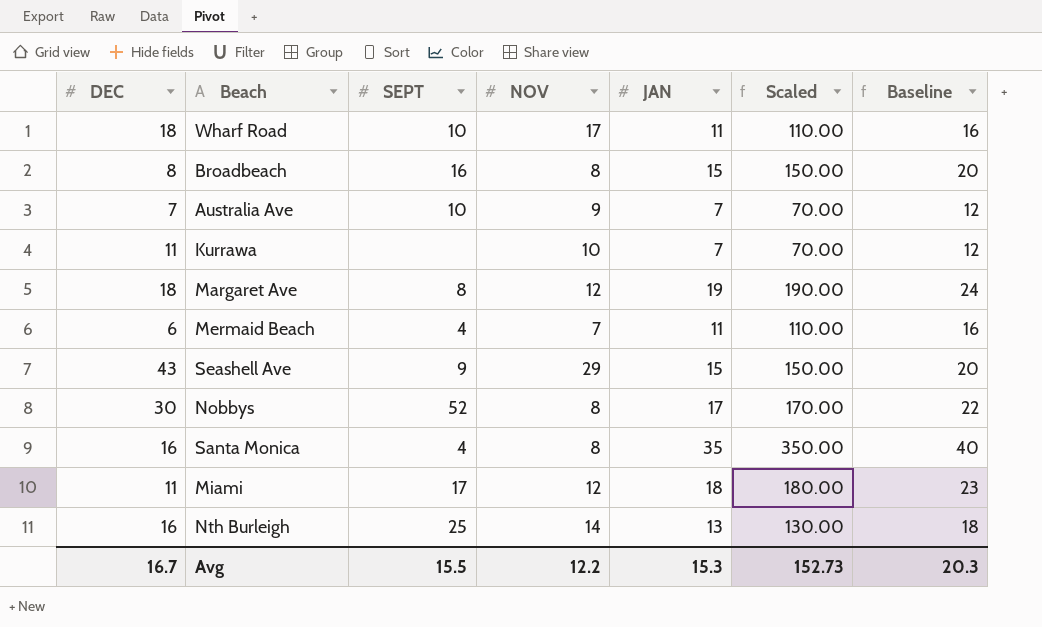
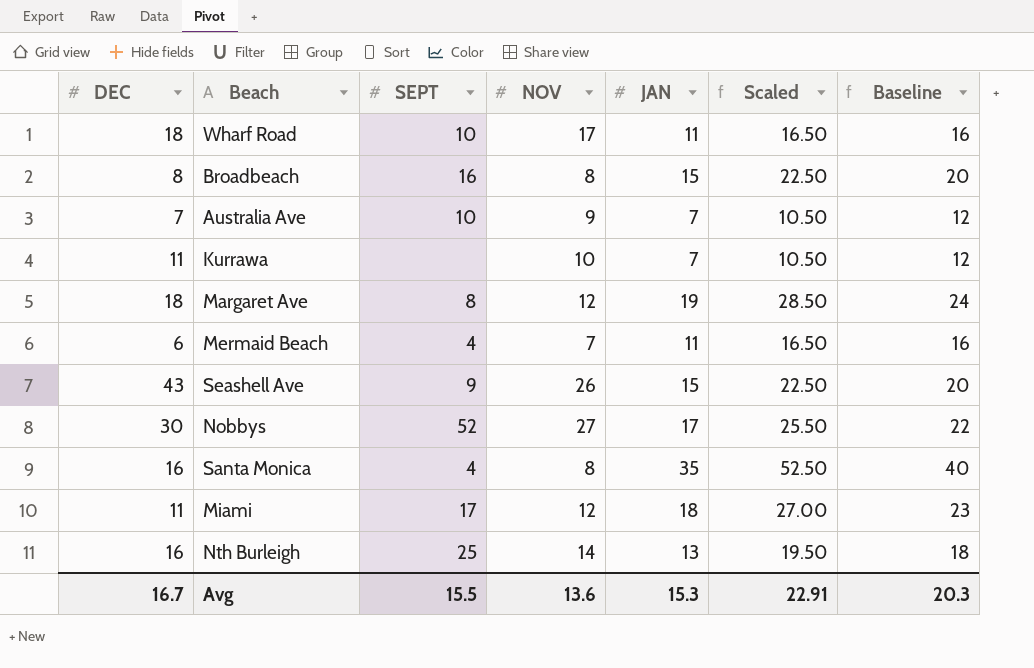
column Scaled | formula: [JAN] * 10 -> [JAN] * 1.5
Seashell Ave | NOV: 29 -> 26
Nobbys | NOV: 8 -> 27
Avg | NOV: 12.2 -> 13.6
Avg | Scaled: 152.73 -> 22.91

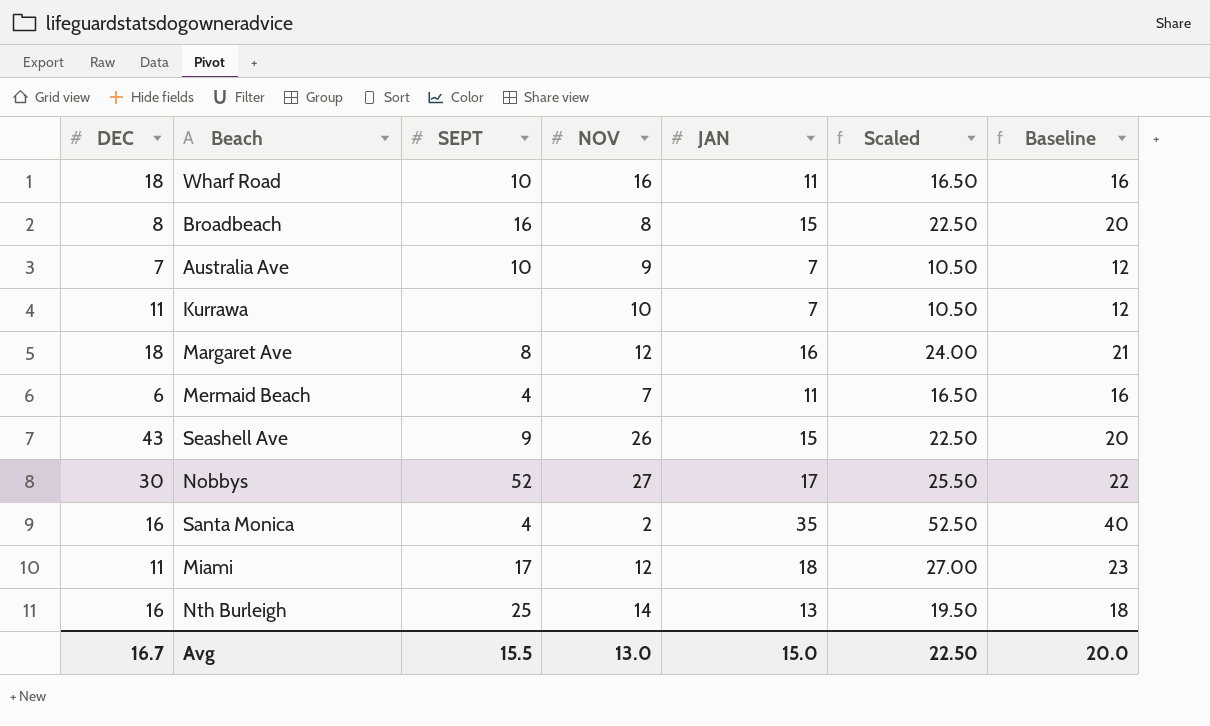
Wharf Road | NOV: 17 -> 16
Margaret Ave | JAN: 19 -> 16
Margaret Ave | Scaled: 28.50 -> 24.00
Margaret Ave | Baseline: 24 -> 21
Santa Monica | NOV: 8 -> 2
Avg | NOV: 13.6 -> 13.0
Avg | JAN: 15.3 -> 15.0
Avg | Scaled: 22.91 -> 22.50
Avg | Baseline: 20.3 -> 20.0

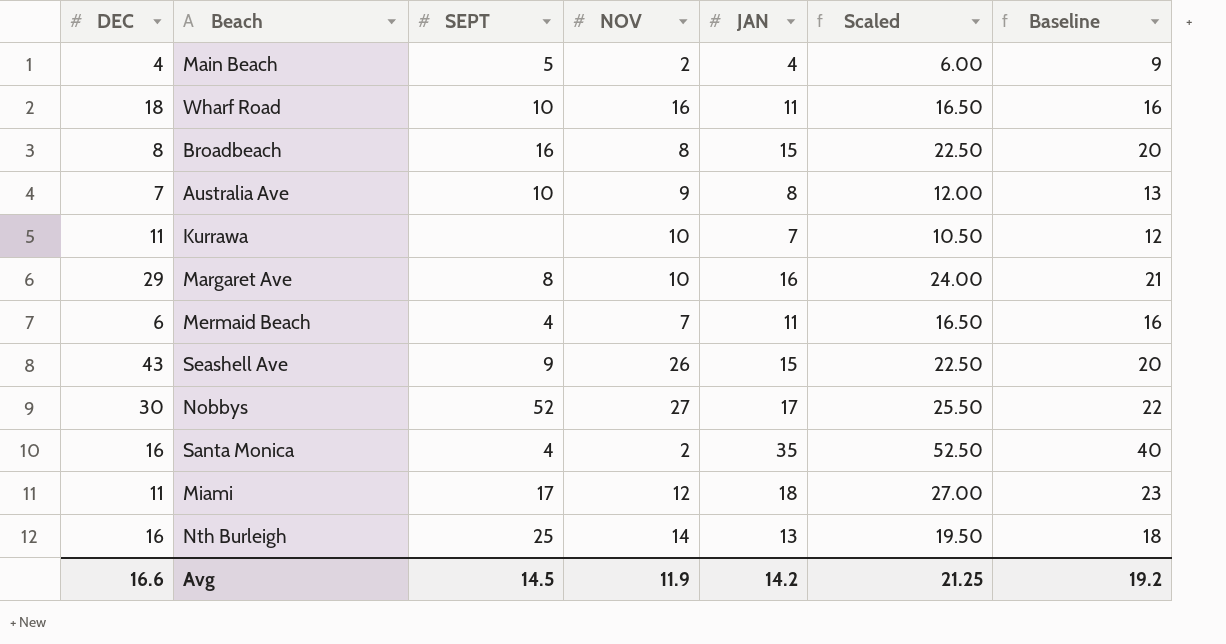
row Main Beach: none -> 4 | 5 | 2 | 4 | 6.00 | 9
Australia Ave | JAN: 7 -> 8
Australia Ave | Scaled: 10.50 -> 12.00
Australia Ave | Baseline: 12 -> 13
Margaret Ave | DEC: 18 -> 29
Margaret Ave | NOV: 12 -> 10
Avg | DEC: 16.7 -> 16.6
Avg | SEPT: 15.5 -> 14.5
Avg | NOV: 13.0 -> 11.9
Avg | JAN: 15.0 -> 14.2
Avg | Scaled: 22.50 -> 21.25
Avg | Baseline: 20.0 -> 19.2

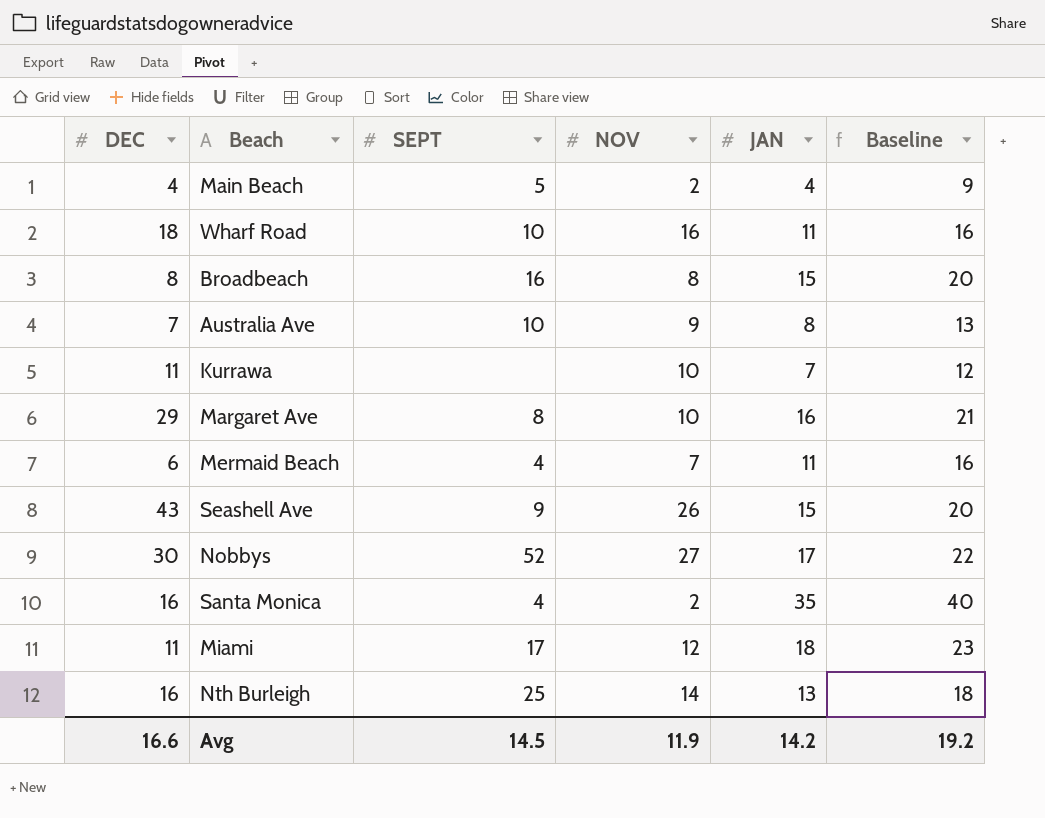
column Scaled | formula: [JAN] * 1.5 -> none

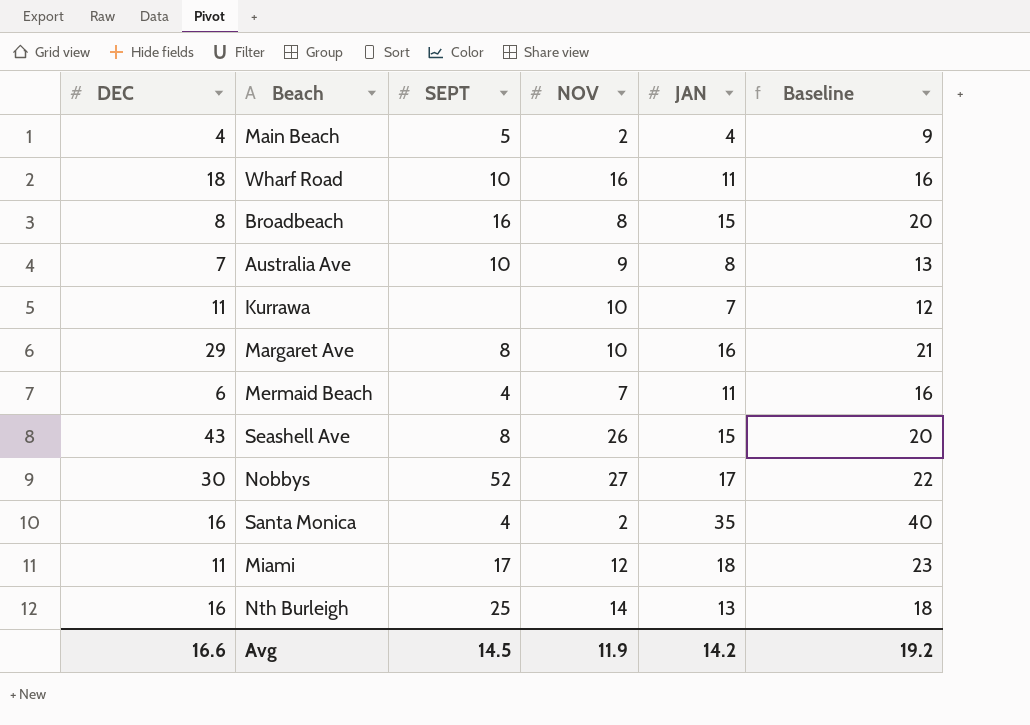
Seashell Ave | SEPT: 9 -> 8

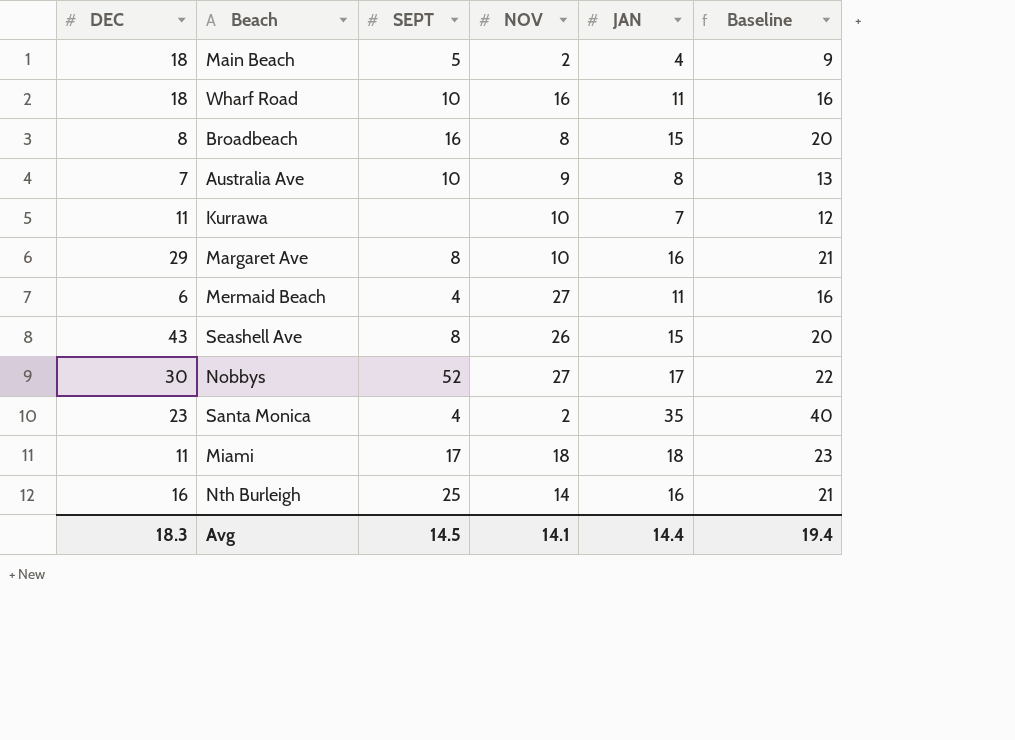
Main Beach | DEC: 4 -> 18
Mermaid Beach | NOV: 7 -> 27
Santa Monica | DEC: 16 -> 23
Miami | NOV: 12 -> 18
Nth Burleigh | JAN: 13 -> 16
Nth Burleigh | Baseline: 18 -> 21
Avg | DEC: 16.6 -> 18.3
Avg | NOV: 11.9 -> 14.1
Avg | JAN: 14.2 -> 14.4
Avg | Baseline: 19.2 -> 19.4

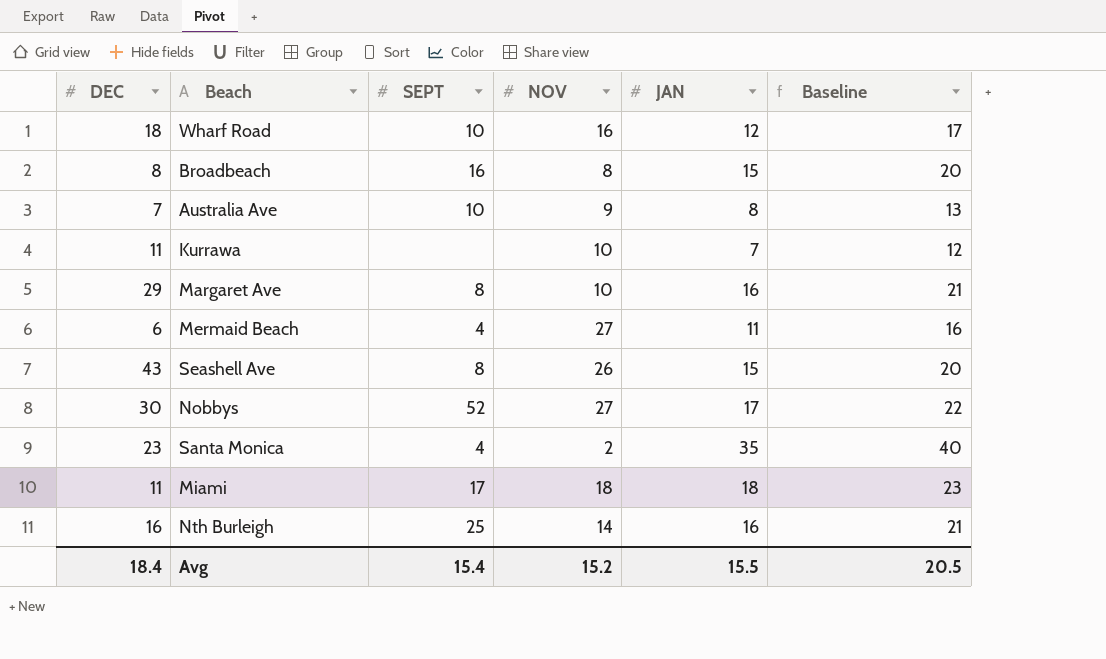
row Main Beach: 18 | 5 | 2 | 4 | 9 -> none
Wharf Road | JAN: 11 -> 12
Wharf Road | Baseline: 16 -> 17
Avg | DEC: 18.3 -> 18.4
Avg | SEPT: 14.5 -> 15.4
Avg | NOV: 14.1 -> 15.2
Avg | JAN: 14.4 -> 15.5
Avg | Baseline: 19.4 -> 20.5

